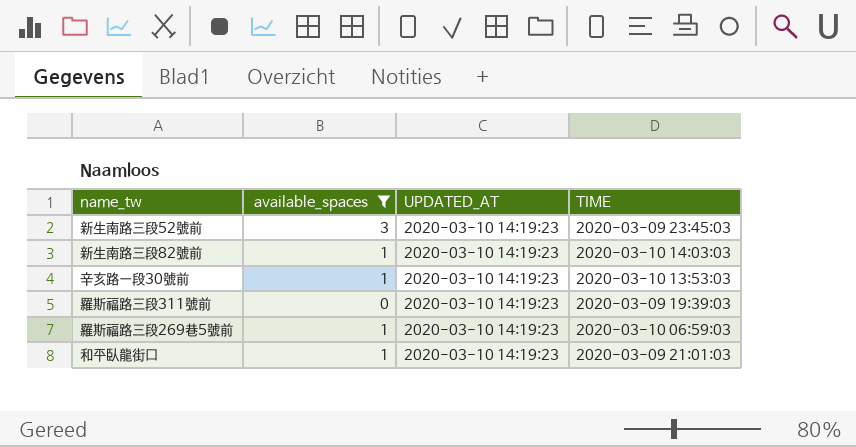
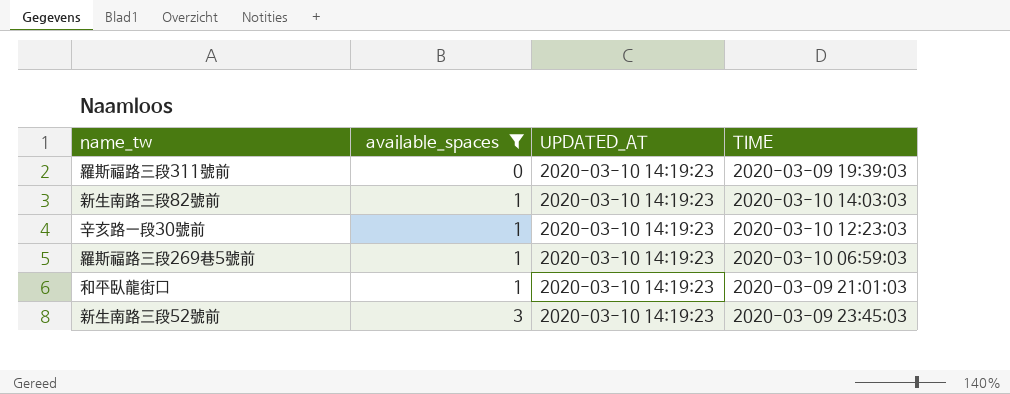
row order: none -> available_spaces ascending
辛亥路一段30號前 | TIME: 2020-03-10 13:53:03 -> 2020-03-10 12:23:03

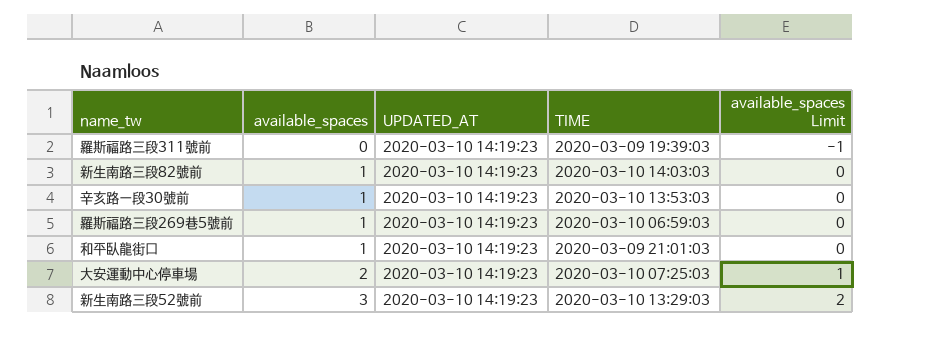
filter: available_spaces != 2 -> none
column available_spaces Limit | formula: none -> [available_spaces] - 1
辛亥路一段30號前 | TIME: 2020-03-10 12:23:03 -> 2020-03-10 13:53:03
新生南路三段52號前 | TIME: 2020-03-09 23:45:03 -> 2020-03-10 13:29:03

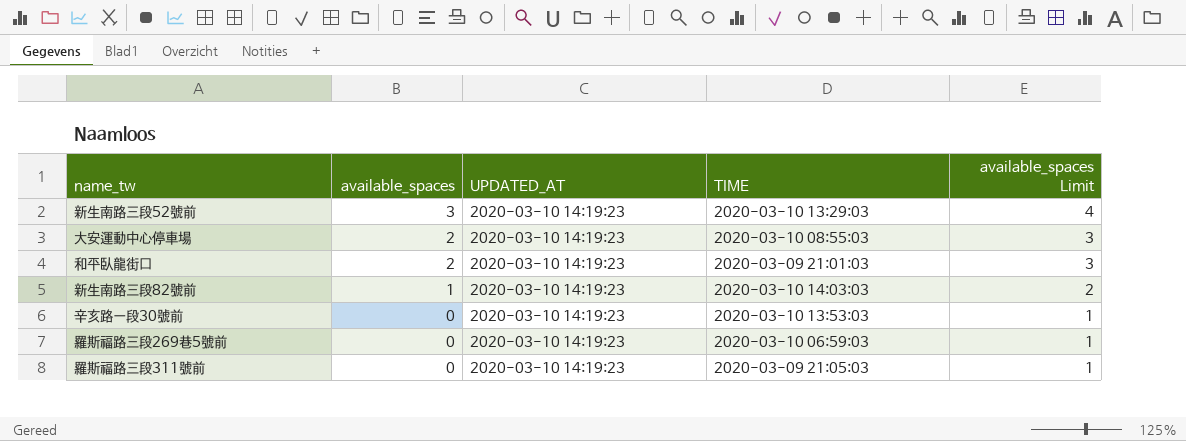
row order: available_spaces ascending -> available_spaces descending
column available_spaces Limit | formula: [available_spaces] - 1 -> [available_spaces] + 1
大安運動中心停車場 | TIME: 2020-03-10 07:25:03 -> 2020-03-10 08:55:03
和平臥龍街口 | available_spaces: 1 -> 2
辛亥路一段30號前 | available_spaces: 1 -> 0
羅斯福路三段269巷5號前 | available_spaces: 1 -> 0
羅斯福路三段311號前 | TIME: 2020-03-09 19:39:03 -> 2020-03-09 21:05:03

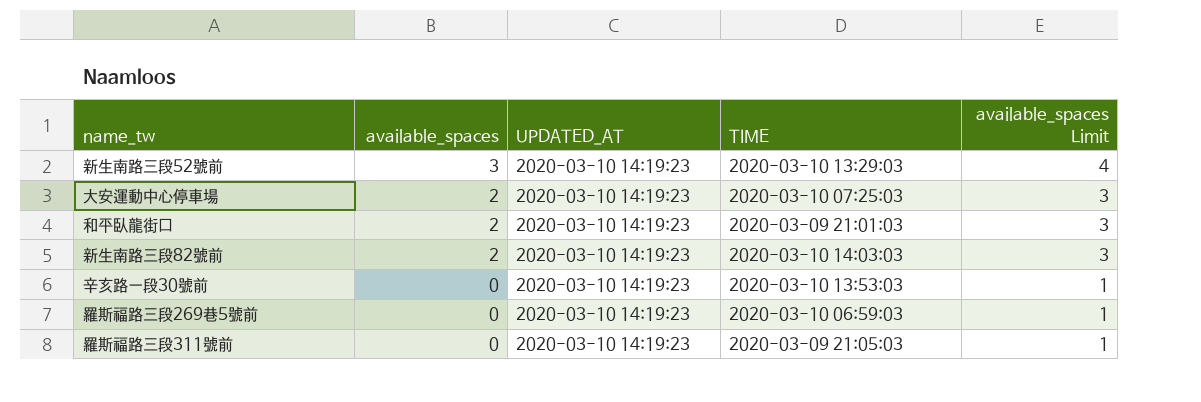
大安運動中心停車場 | TIME: 2020-03-10 08:55:03 -> 2020-03-10 07:25:03
新生南路三段82號前 | available_spaces: 1 -> 2
新生南路三段82號前 | available_spaces Limit: 2 -> 3

